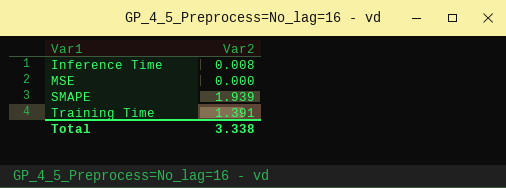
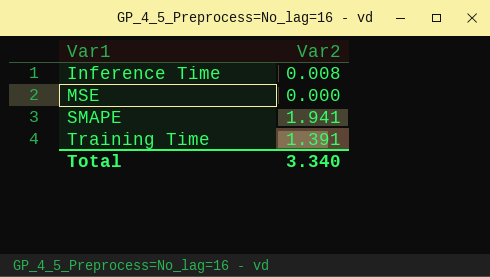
SMAPE | Var2: 1.939 -> 1.941
Total | Var2: 3.338 -> 3.340

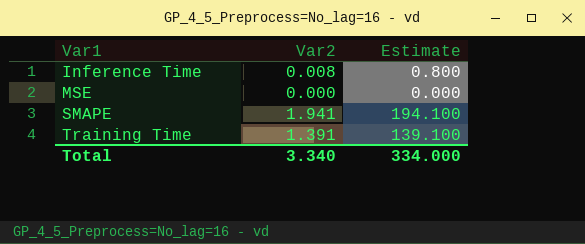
column Estimate | formula: none -> [Var2] * 100

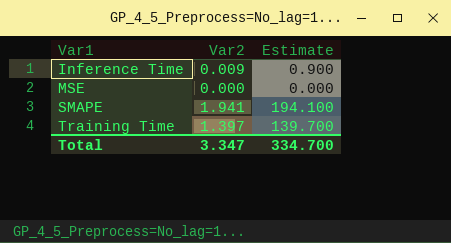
Inference Time | Var2: 0.008 -> 0.009
Inference Time | Estimate: 0.800 -> 0.900
Training Time | Var2: 1.391 -> 1.397
Training Time | Estimate: 139.100 -> 139.700
Total | Var2: 3.340 -> 3.347
Total | Estimate: 334.000 -> 334.700

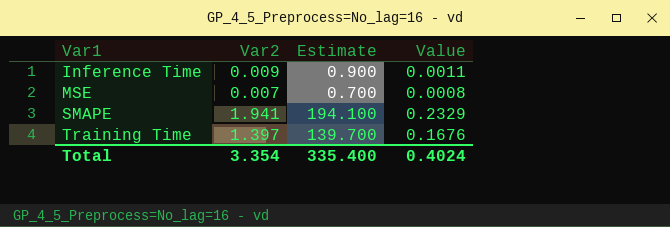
column Value | formula: none -> [Var2] * 0.12
MSE | Var2: 0.000 -> 0.007
MSE | Estimate: 0.000 -> 0.700
Total | Var2: 3.347 -> 3.354
Total | Estimate: 334.700 -> 335.400

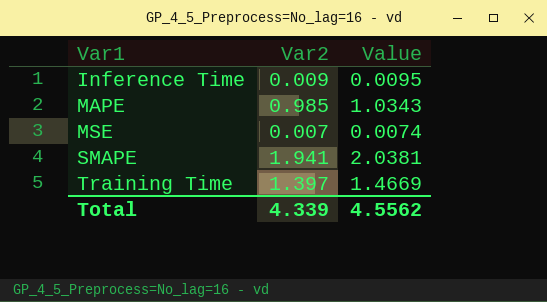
column Estimate | formula: [Var2] * 100 -> none
column Value | formula: [Var2] * 0.12 -> [Var2] * 1.05
row MAPE: none -> 0.985 | 1.0343
Total | Var2: 3.354 -> 4.339
Total | Value: 0.4024 -> 4.5562

